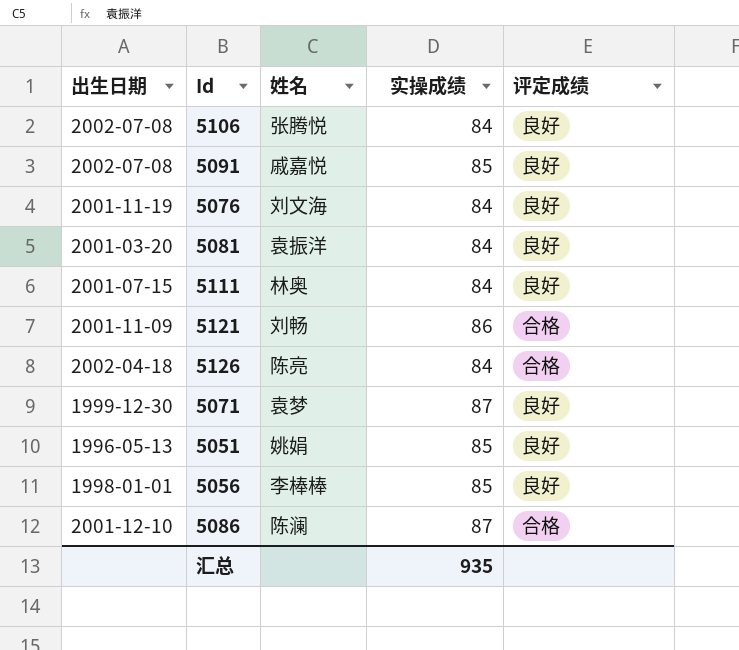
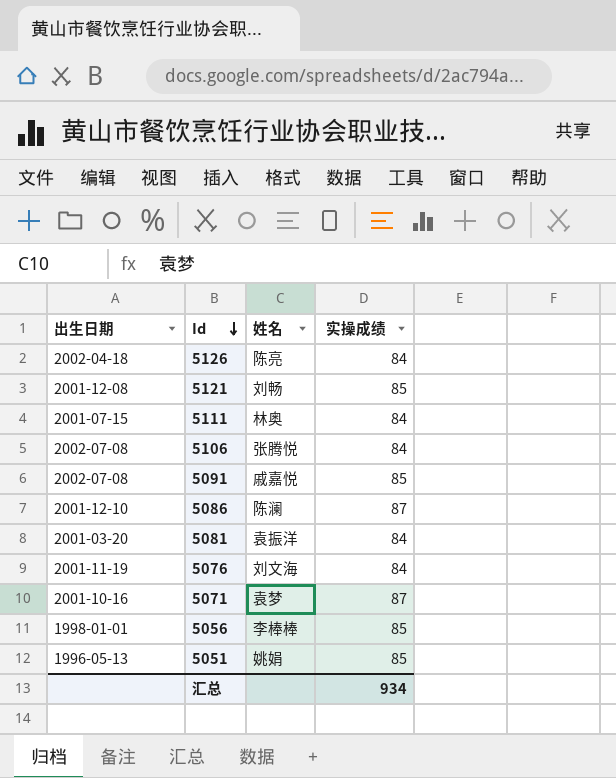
row order: none -> Id descending
column 评定成绩 | position: 5 -> none
5121 | 出生日期: 2001-11-09 -> 2001-12-08
5121 | 实操成绩: 86 -> 85
5071 | 出生日期: 1999-12-30 -> 2001-10-16
汇总 | 实操成绩: 935 -> 934

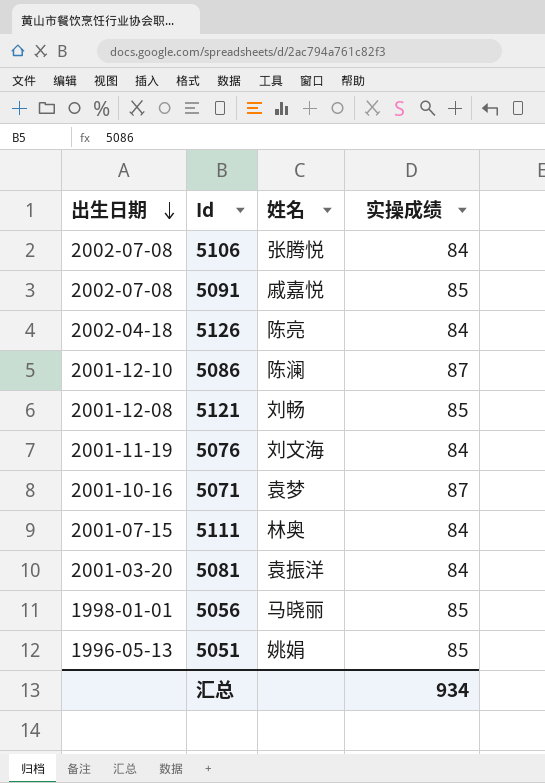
row order: Id descending -> 出生日期 descending
5056 | 姓名: 李棒棒 -> 马晓丽

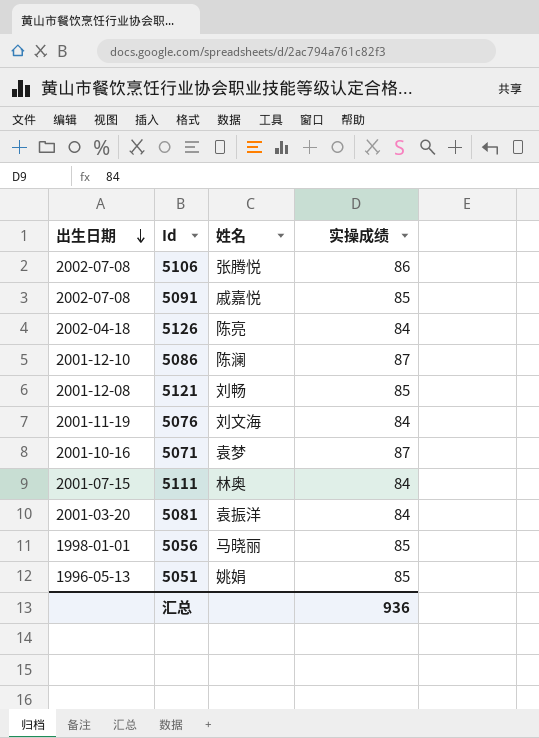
5106 | 实操成绩: 84 -> 86
汇总 | 实操成绩: 934 -> 936

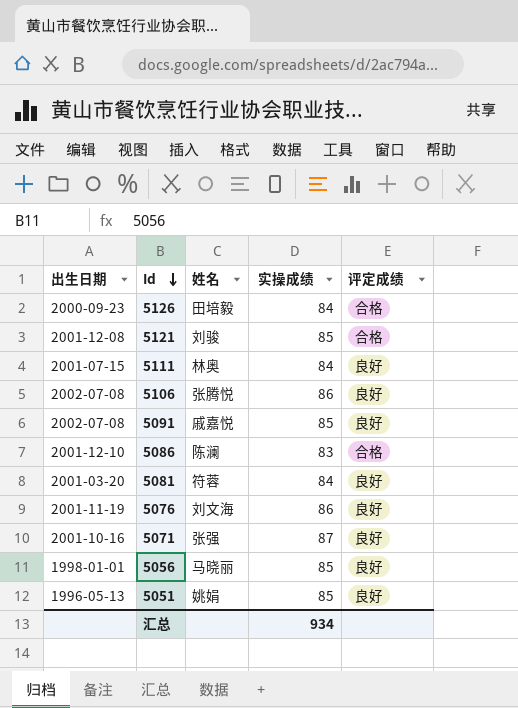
row order: 出生日期 descending -> Id descending
column 评定成绩 | position: none -> 5
5126 | 出生日期: 2002-04-18 -> 2000-09-23
5126 | 姓名: 陈亮 -> 田培毅
5121 | 姓名: 刘畅 -> 刘骏
5086 | 实操成绩: 87 -> 83
5081 | 姓名: 袁振洋 -> 符蓉
5076 | 实操成绩: 84 -> 86
5071 | 姓名: 袁梦 -> 张强
汇总 | 实操成绩: 936 -> 934

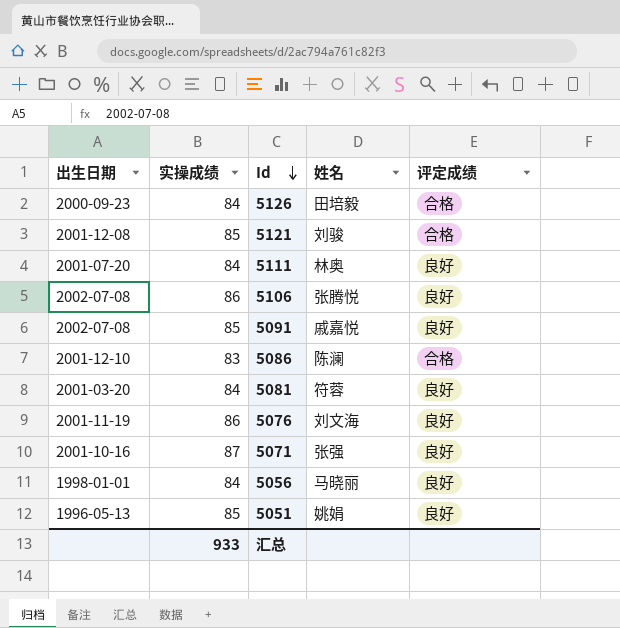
column 实操成绩 | position: 4 -> 2
5111 | 出生日期: 2001-07-15 -> 2001-07-20
5056 | 实操成绩: 85 -> 84
汇总 | 实操成绩: 934 -> 933

